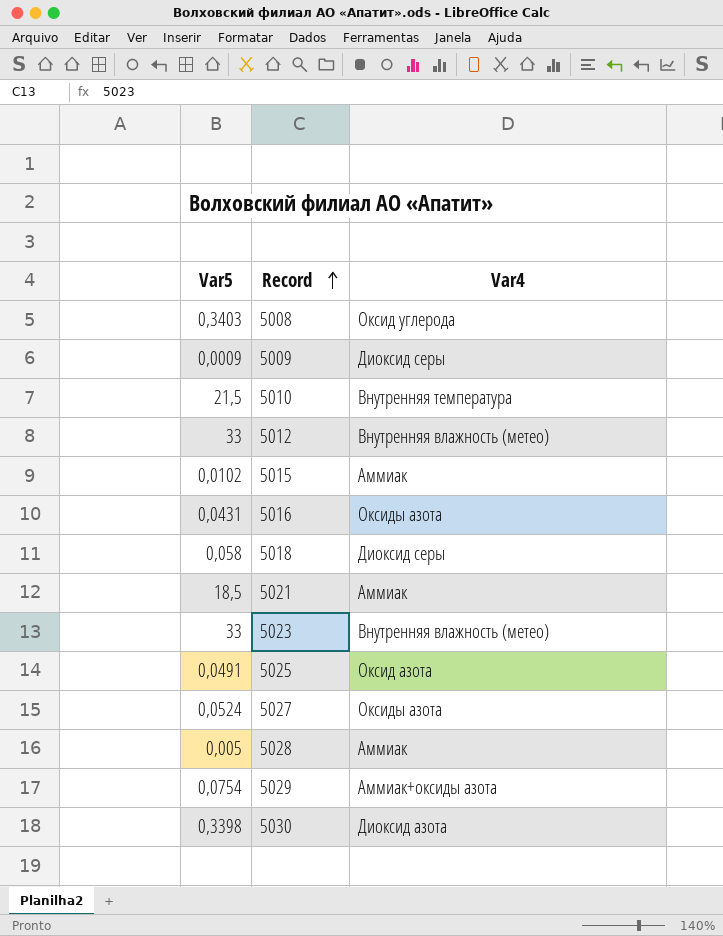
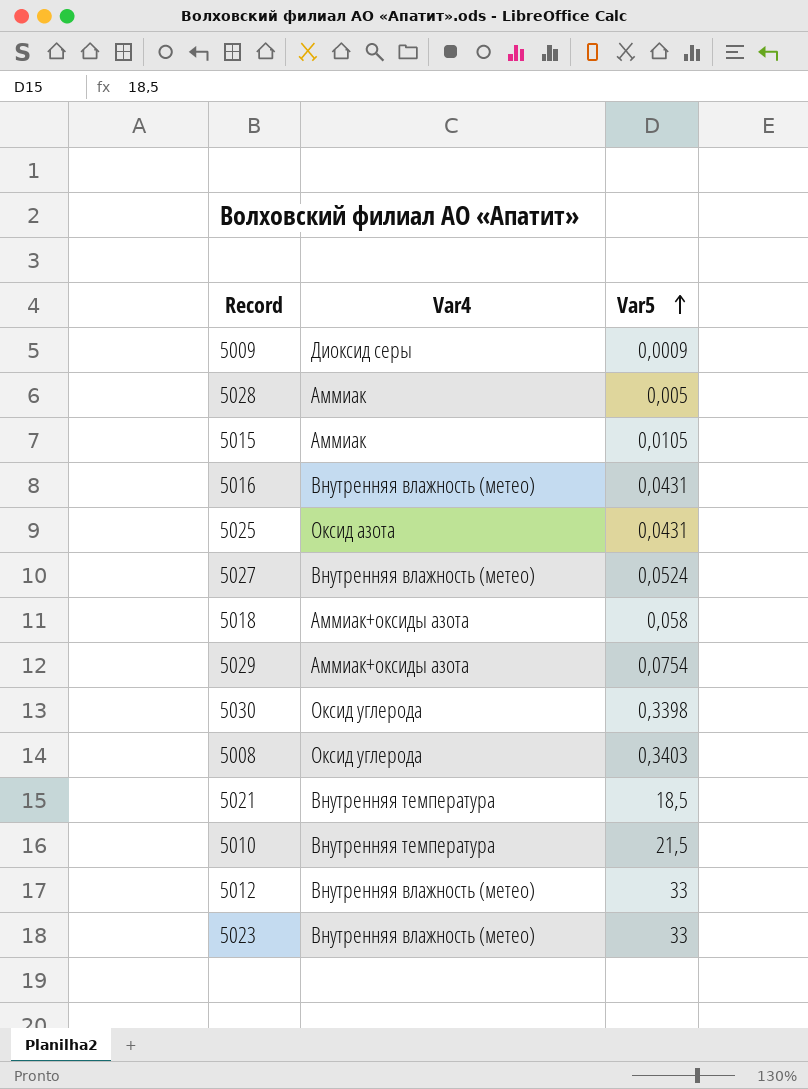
row order: Record ascending -> Var5 ascending
column Var5 | position: 1 -> 3
5015 | Var5: 0,0102 -> 0,0105
5016 | Var4: Оксиды азота -> Внутренняя влажность (метео)
5025 | Var5: 0,0491 -> 0,0431
5027 | Var4: Оксиды азота -> Внутренняя влажность (метео)
5018 | Var4: Диоксид серы -> Аммиак+оксиды азота
5030 | Var4: Диоксид азота -> Оксид углерода
5021 | Var4: Аммиак -> Внутренняя температура

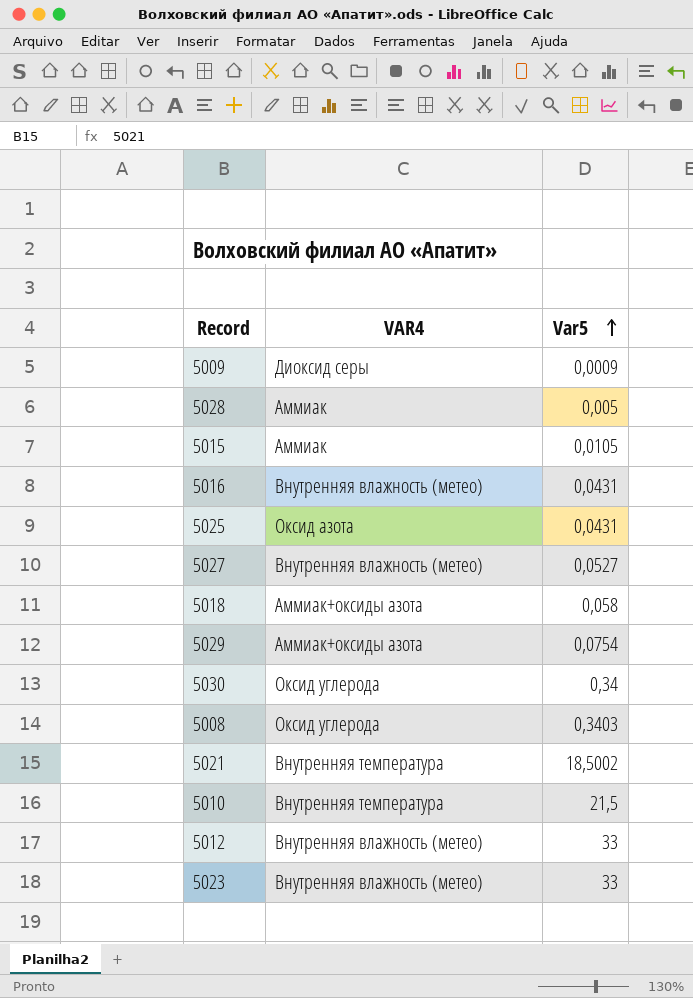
column name: Var4 -> VAR4
5027 | Var5: 0,0524 -> 0,0527
5030 | Var5: 0,3398 -> 0,34
5021 | Var5: 18,5 -> 18,5002

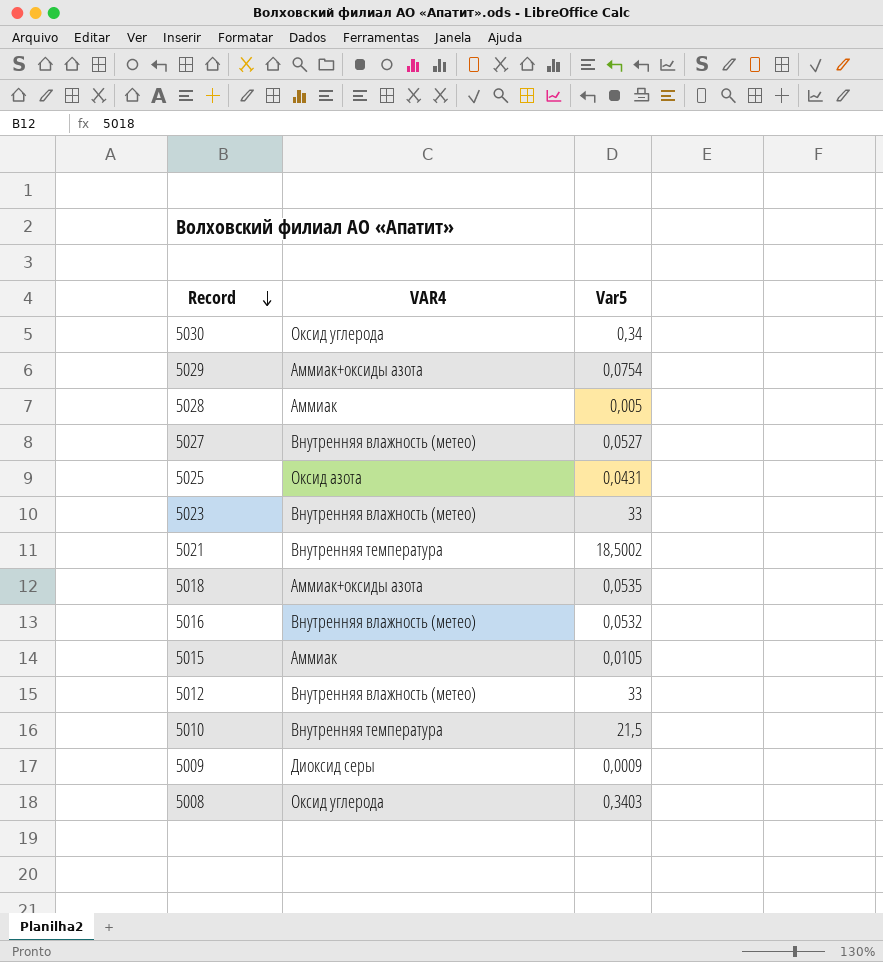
row order: Var5 ascending -> Record descending
5018 | Var5: 0,058 -> 0,0535
5016 | Var5: 0,0431 -> 0,0532

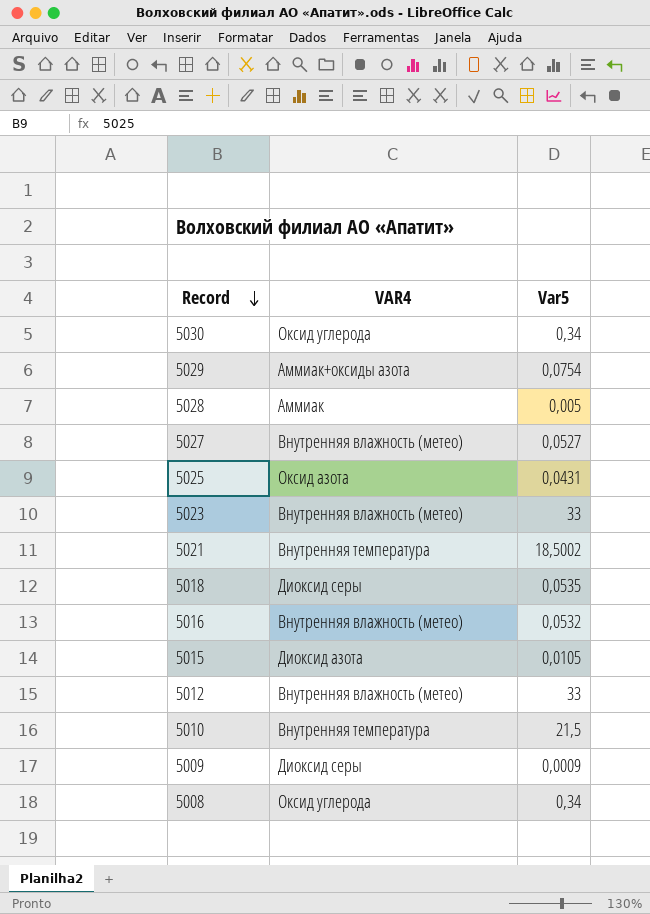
5018 | VAR4: Аммиак+оксиды азота -> Диоксид серы
5015 | VAR4: Аммиак -> Диоксид азота
5008 | Var5: 0,3403 -> 0,34

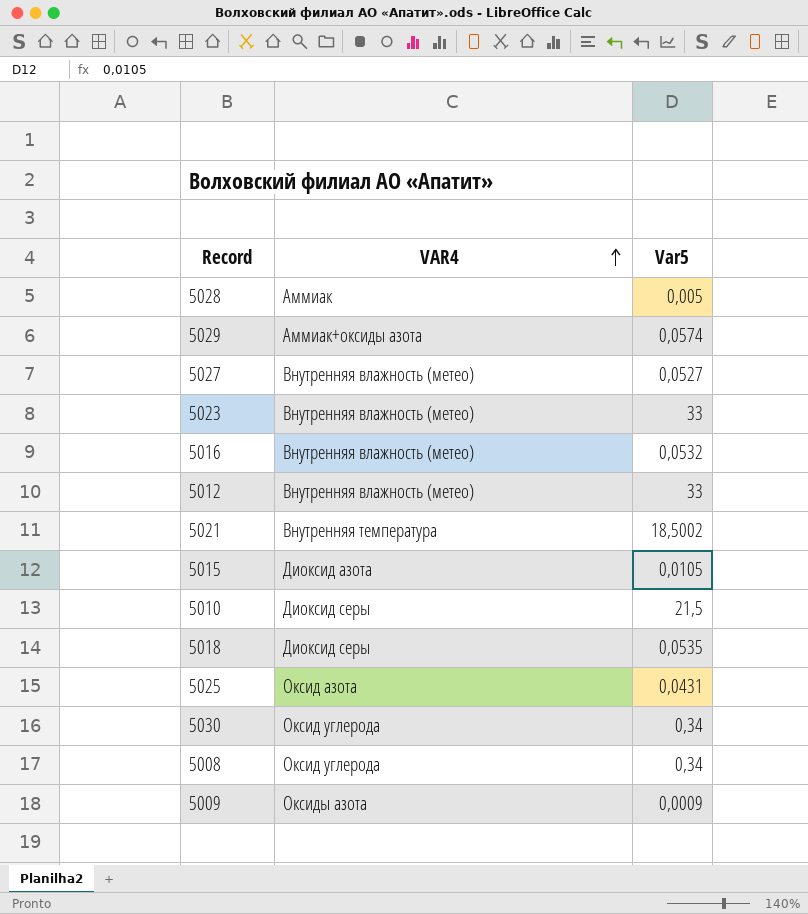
row order: Record descending -> VAR4 ascending
5029 | Var5: 0,0754 -> 0,0574
5010 | VAR4: Внутренняя температура -> Диоксид серы
5009 | VAR4: Диоксид серы -> Оксиды азота

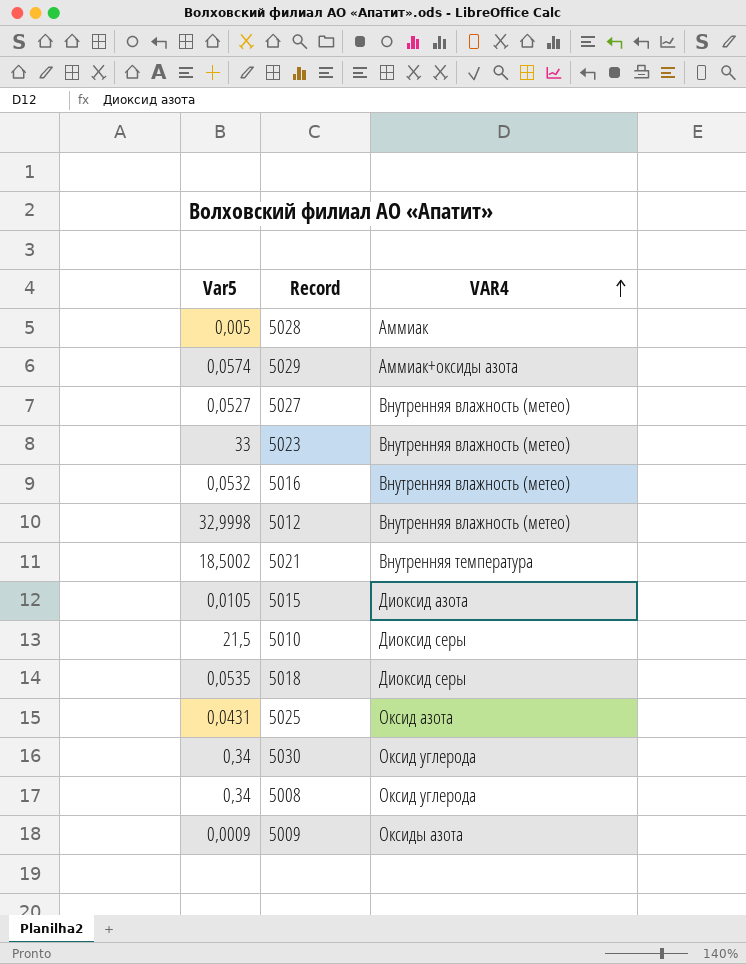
column Var5 | position: 3 -> 1
5012 | Var5: 33 -> 32,9998

